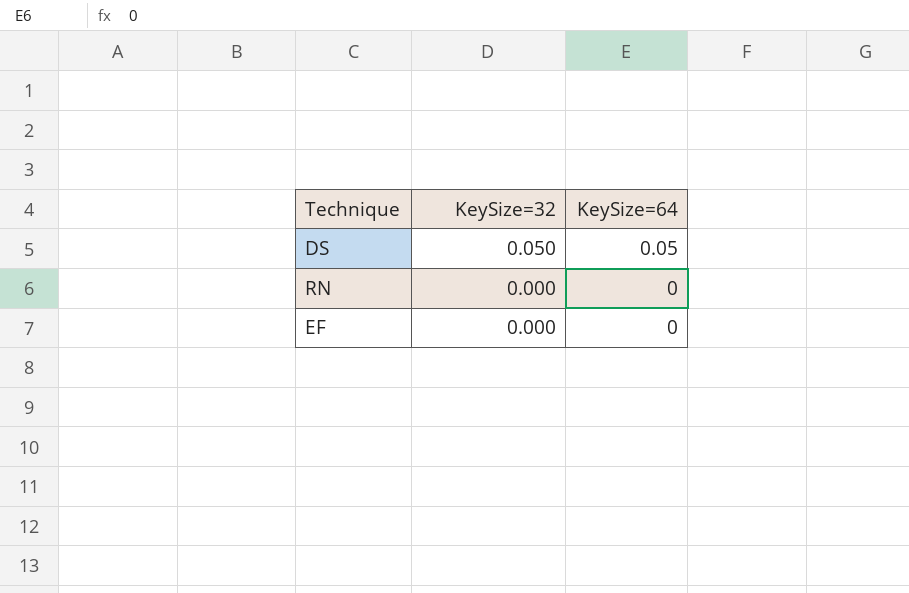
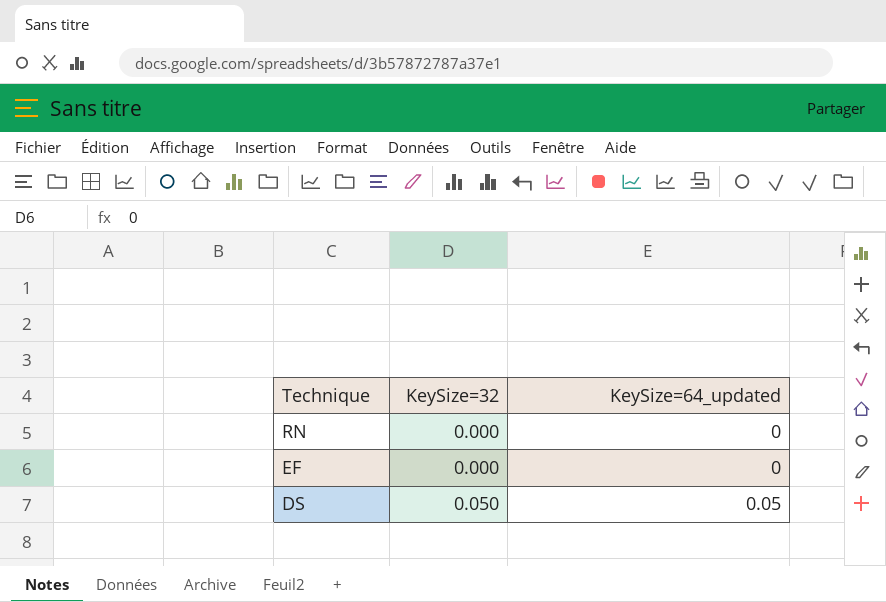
row order: KeySize=32 descending -> Technique descending
column name: KeySize=64 -> KeySize=64_updated

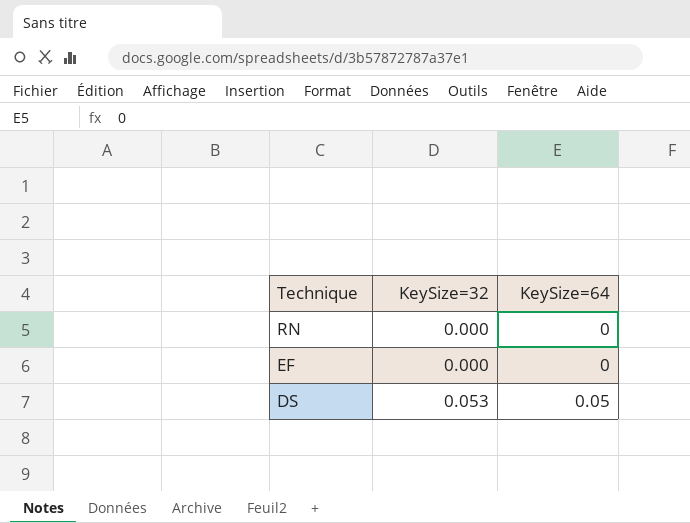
column name: KeySize=64_updated -> KeySize=64
DS | KeySize=32: 0.050 -> 0.053

